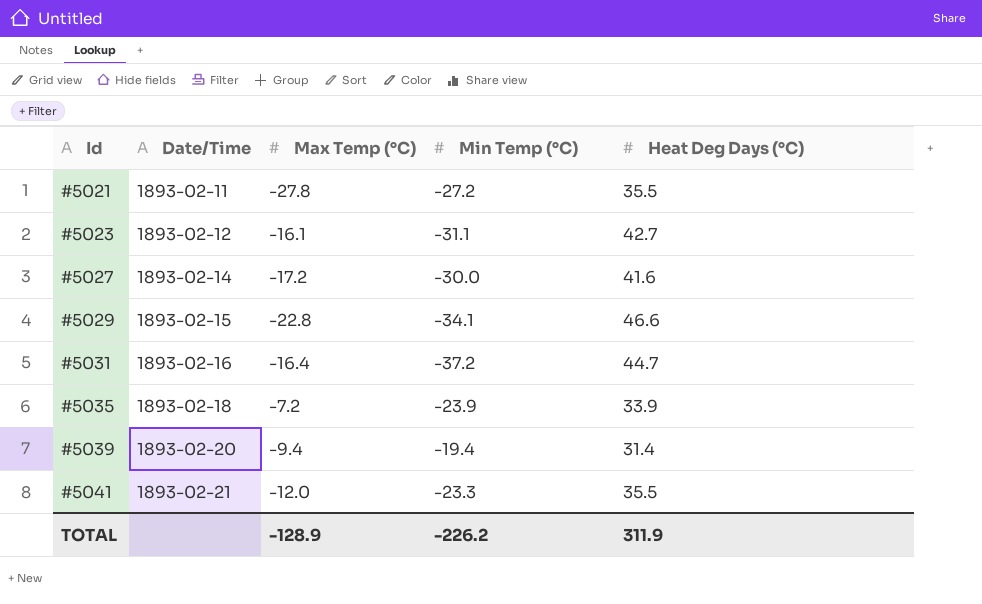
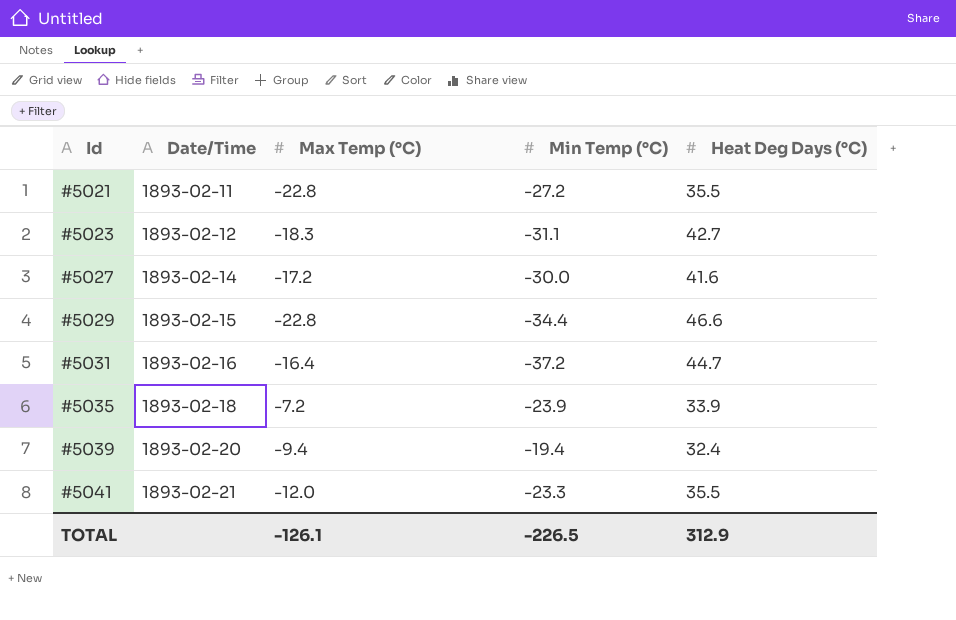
#5021 | Max Temp (°C): -27.8 -> -22.8
#5023 | Max Temp (°C): -16.1 -> -18.3
#5029 | Min Temp (°C): -34.1 -> -34.4
#5039 | Heat Deg Days (°C): 31.4 -> 32.4
TOTAL | Max Temp (°C): -128.9 -> -126.1
TOTAL | Min Temp (°C): -226.2 -> -226.5
TOTAL | Heat Deg Days (°C): 311.9 -> 312.9

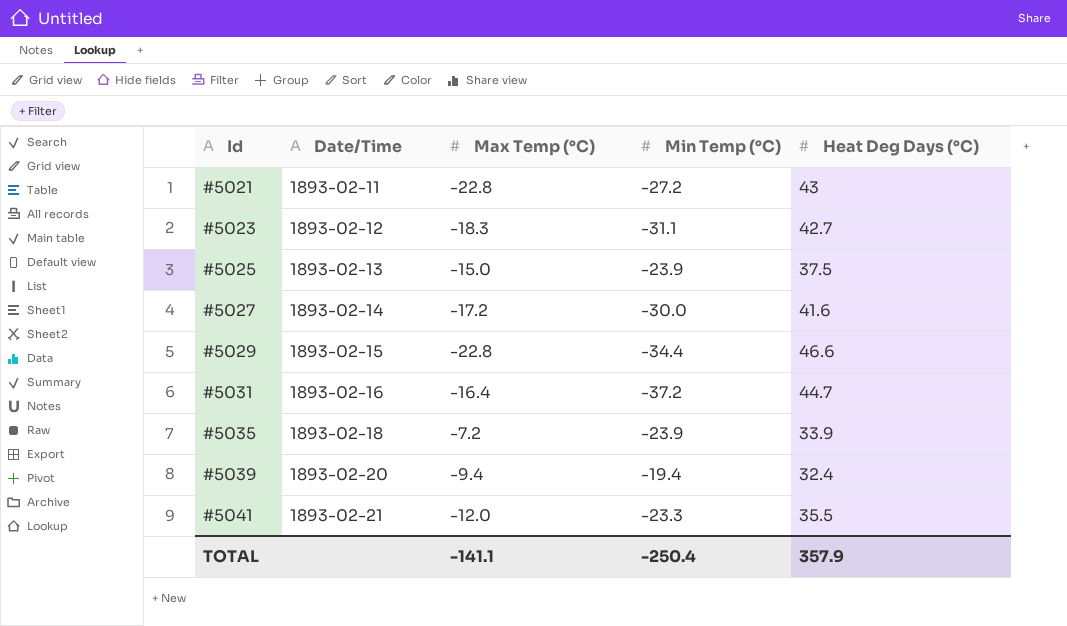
#5021 | Heat Deg Days (°C): 35.5 -> 43
row #5025: none -> 1893-02-13 | -15.0 | -23.9 | 37.5
TOTAL | Max Temp (°C): -126.1 -> -141.1
TOTAL | Min Temp (°C): -226.5 -> -250.4
TOTAL | Heat Deg Days (°C): 312.9 -> 357.9

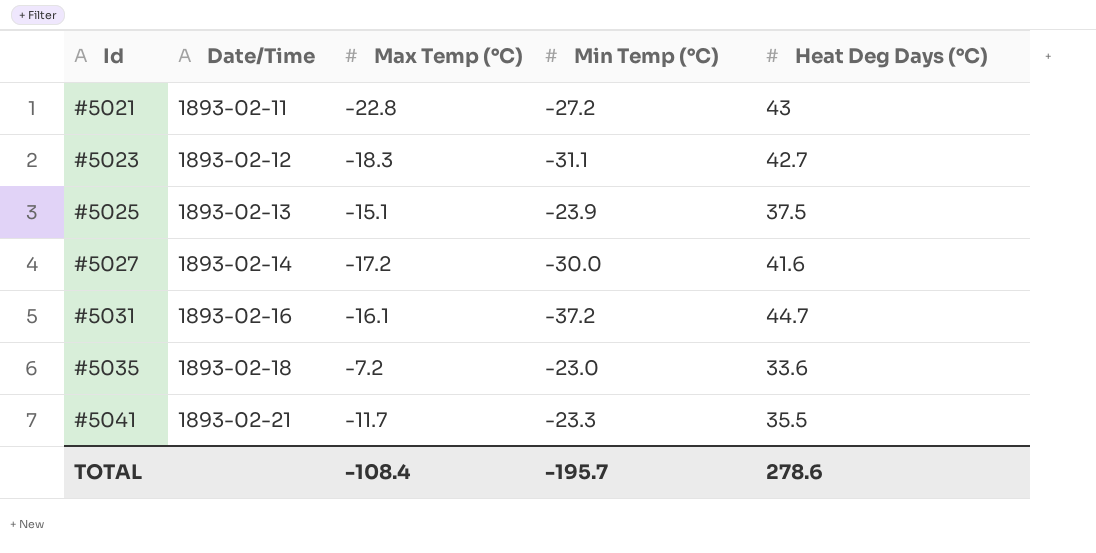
row #5029: 1893-02-15 | -22.8 | -34.4 | 46.6 -> none
row #5039: 1893-02-20 | -9.4 | -19.4 | 32.4 -> none
#5025 | Max Temp (°C): -15.0 -> -15.1
#5031 | Max Temp (°C): -16.4 -> -16.1
#5035 | Min Temp (°C): -23.9 -> -23.0
#5035 | Heat Deg Days (°C): 33.9 -> 33.6
#5041 | Max Temp (°C): -12.0 -> -11.7
TOTAL | Max Temp (°C): -141.1 -> -108.4
TOTAL | Min Temp (°C): -250.4 -> -195.7
TOTAL | Heat Deg Days (°C): 357.9 -> 278.6

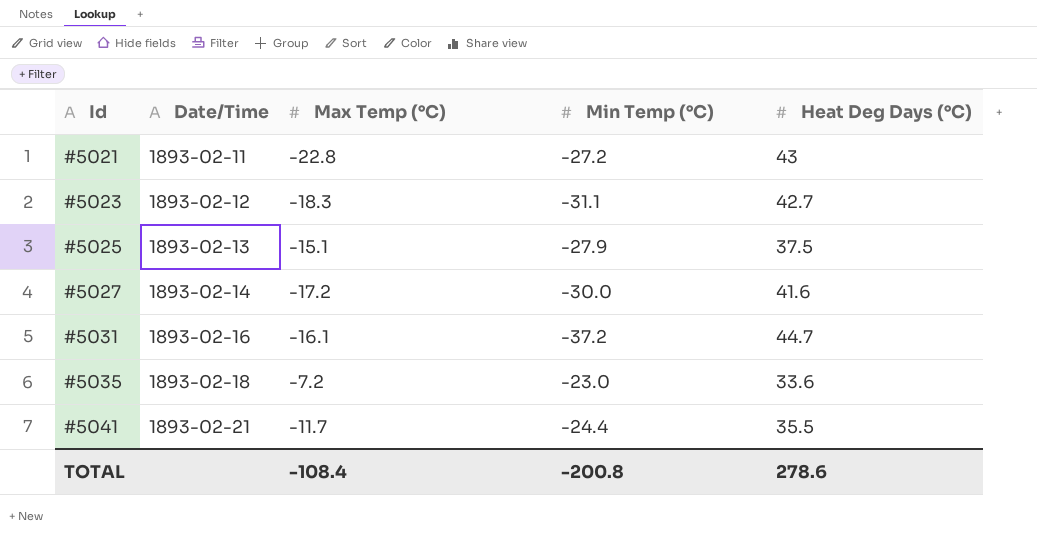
#5025 | Min Temp (°C): -23.9 -> -27.9
#5041 | Min Temp (°C): -23.3 -> -24.4
TOTAL | Min Temp (°C): -195.7 -> -200.8

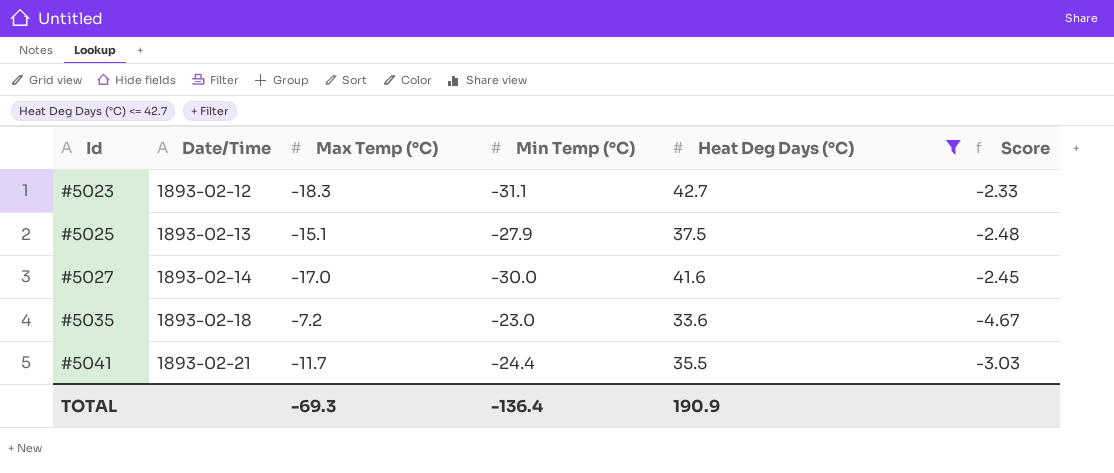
filter: none -> Heat Deg Days (°C) <= 42.7
column Score | formula: none -> [Heat Deg Days (°C)] / [Max Temp (°C)]
#5027 | Max Temp (°C): -17.2 -> -17.0
TOTAL | Max Temp (°C): -108.4 -> -69.3
TOTAL | Min Temp (°C): -200.8 -> -136.4
TOTAL | Heat Deg Days (°C): 278.6 -> 190.9

